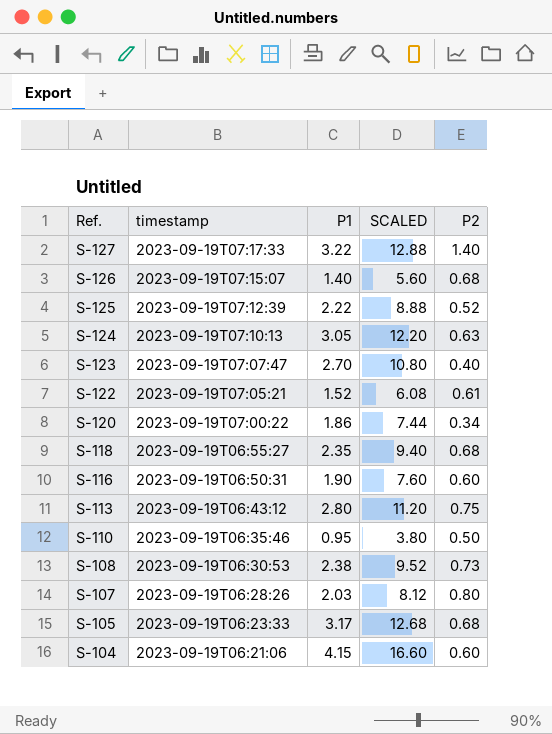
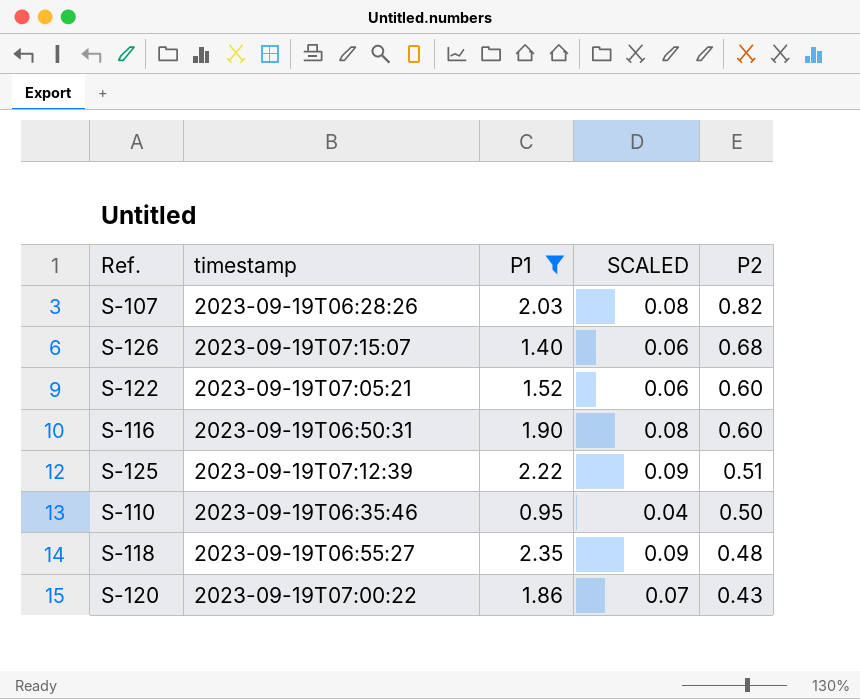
filter: none -> P1 <= 2.35
row order: Ref. descending -> P2 descending
column SCALED | formula: [P1] * 4 -> [P1] * 0.04
S-107 | P2: 0.80 -> 0.82
S-122 | P2: 0.61 -> 0.60
S-125 | P2: 0.52 -> 0.51
S-118 | P2: 0.68 -> 0.48
S-120 | P2: 0.34 -> 0.43

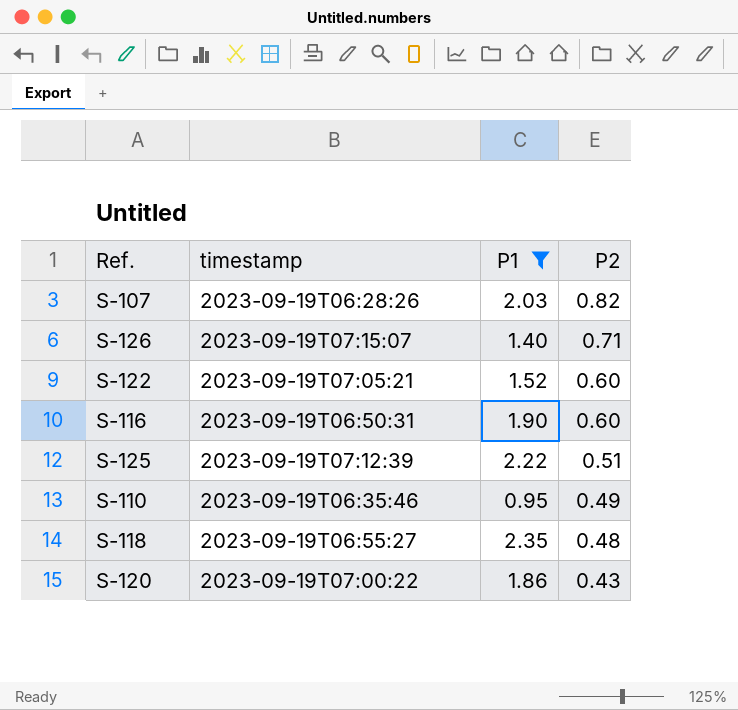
column SCALED | formula: [P1] * 0.04 -> none
S-126 | P2: 0.68 -> 0.71
S-110 | P2: 0.50 -> 0.49

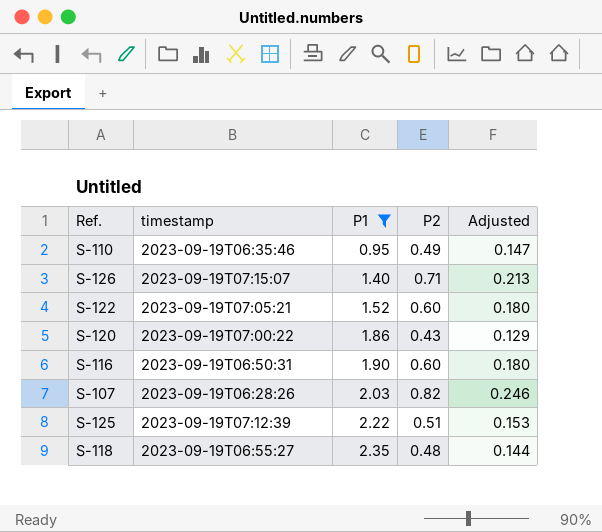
row order: P2 descending -> P1 ascending
column Adjusted | formula: none -> [P2] * 0.3

